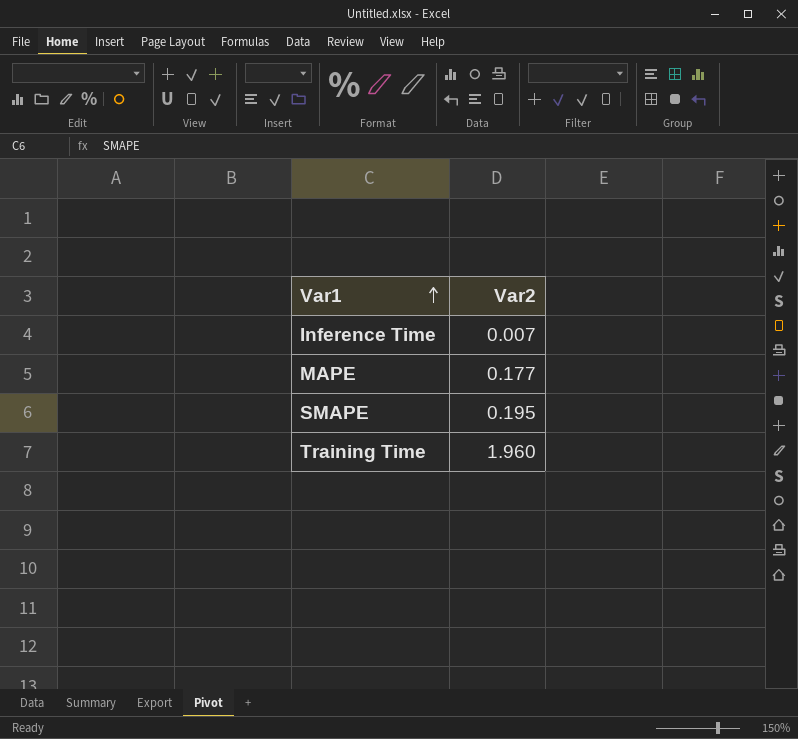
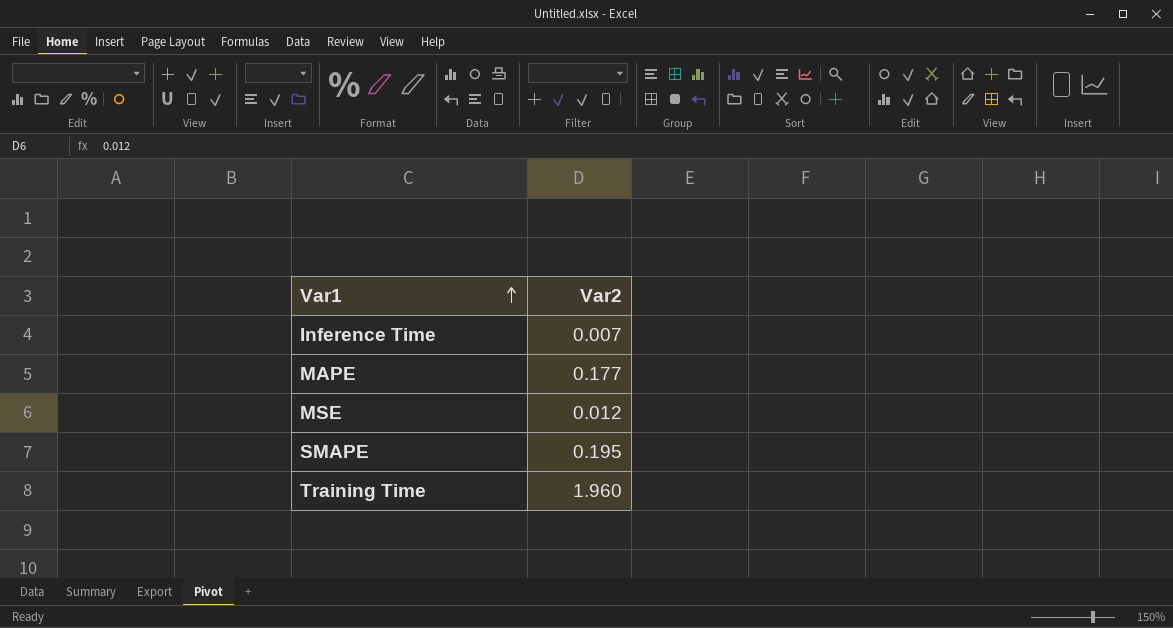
row MSE: none -> 0.012

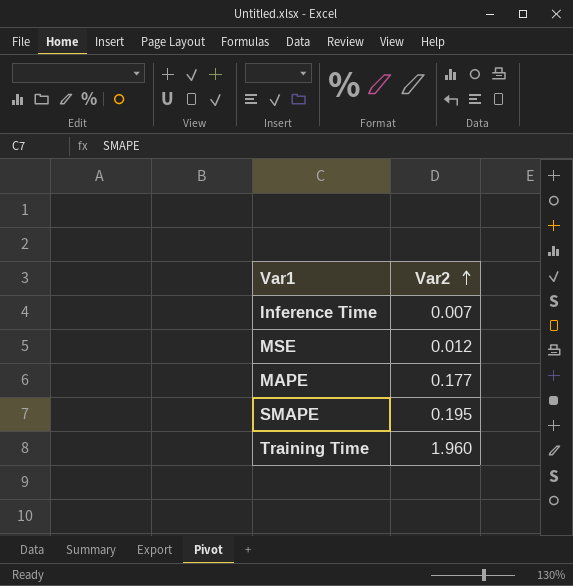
row order: Var1 ascending -> Var2 ascending

